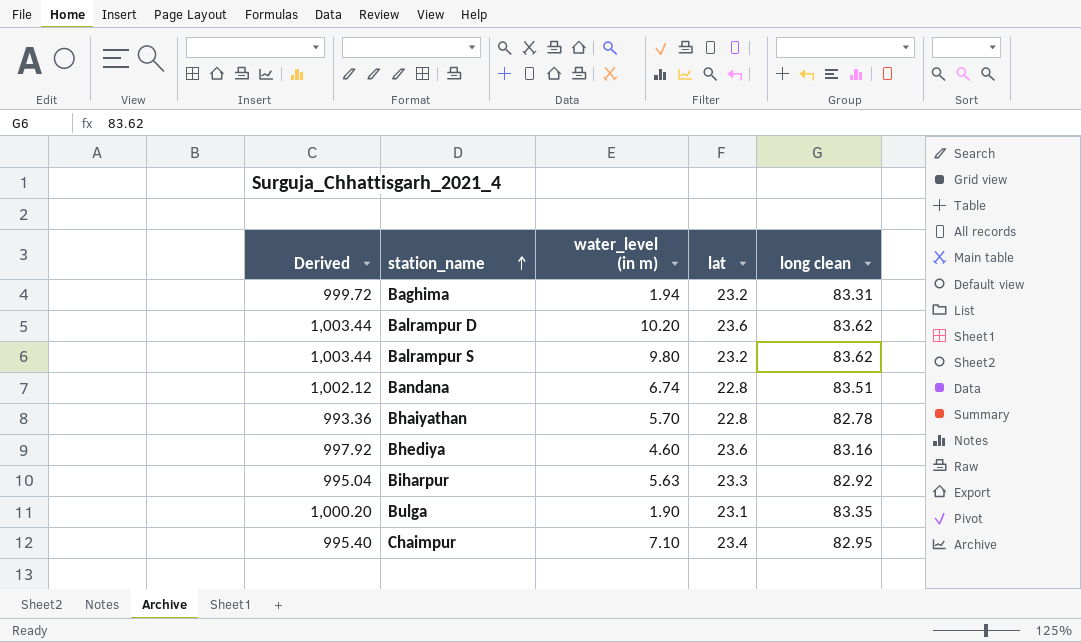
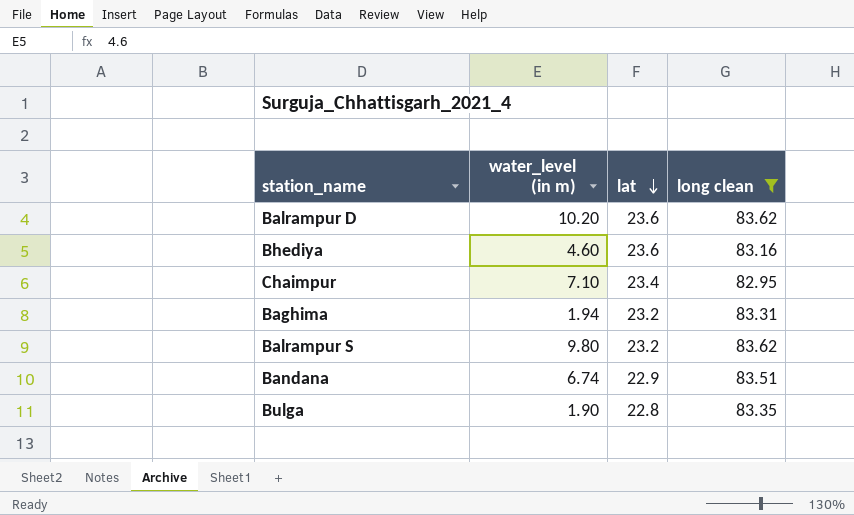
filter: none -> long clean >= 82.95
row order: station_name ascending -> lat descending
column Derived | formula: [long clean] * 12 -> none
Bandana | lat: 22.8 -> 22.9
Bulga | lat: 23.1 -> 22.8

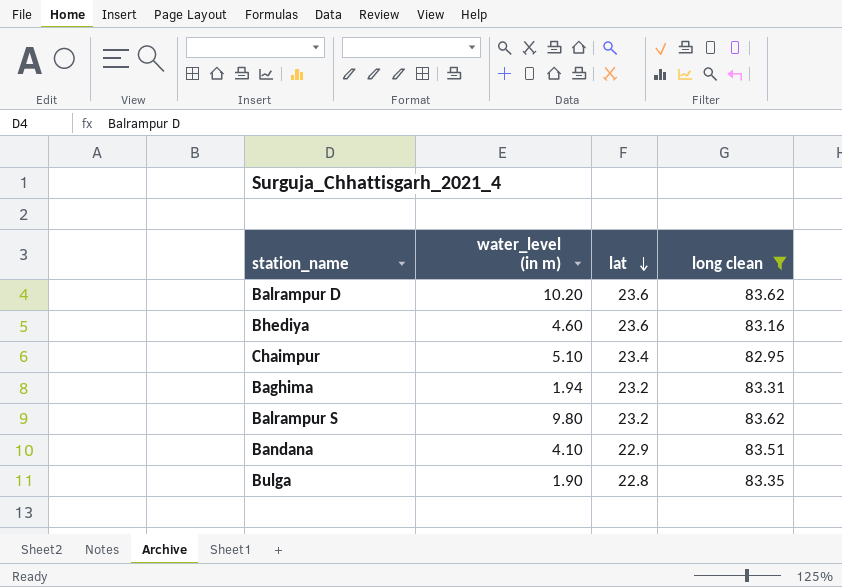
Chaimpur | water_level (in m): 7.10 -> 5.10
Bandana | water_level (in m): 6.74 -> 4.10

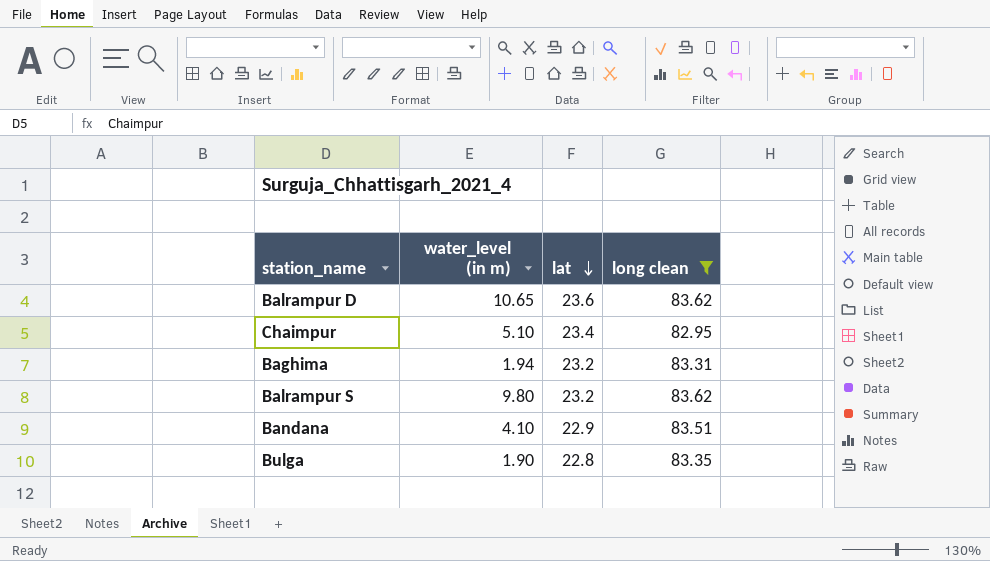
row Bhediya: 4.60 | 23.6 | 83.16 -> none
Balrampur D | water_level (in m): 10.20 -> 10.65

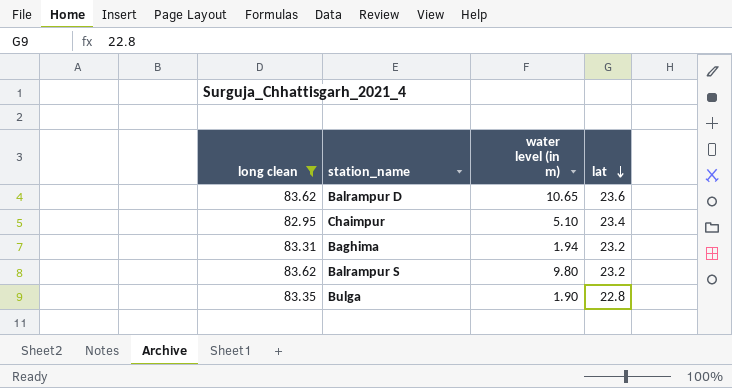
column long clean | position: 4 -> 1
column name: water_level (in m) -> water level (in m)
row Bandana: 4.10 | 22.9 | 83.51 -> none

